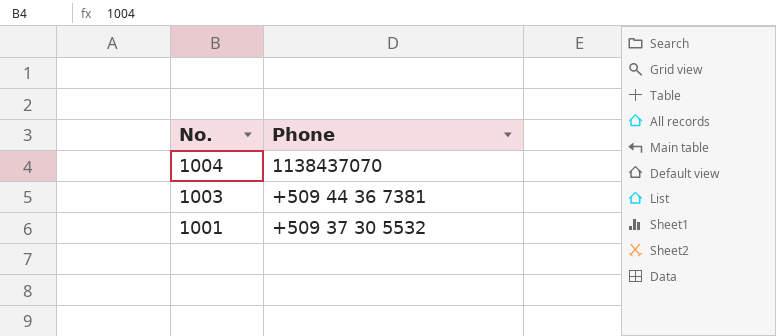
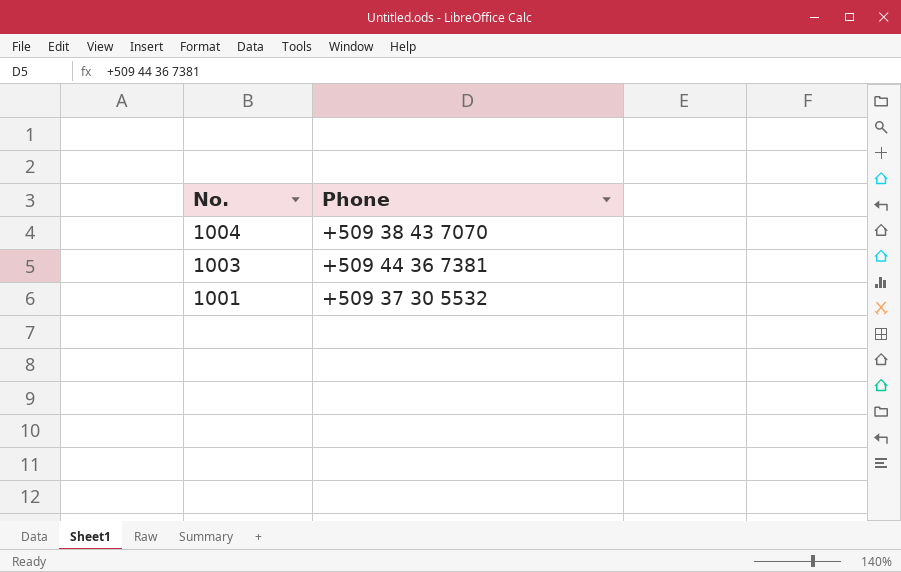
1004 | Phone: 1138437070 -> +509 38 43 7070

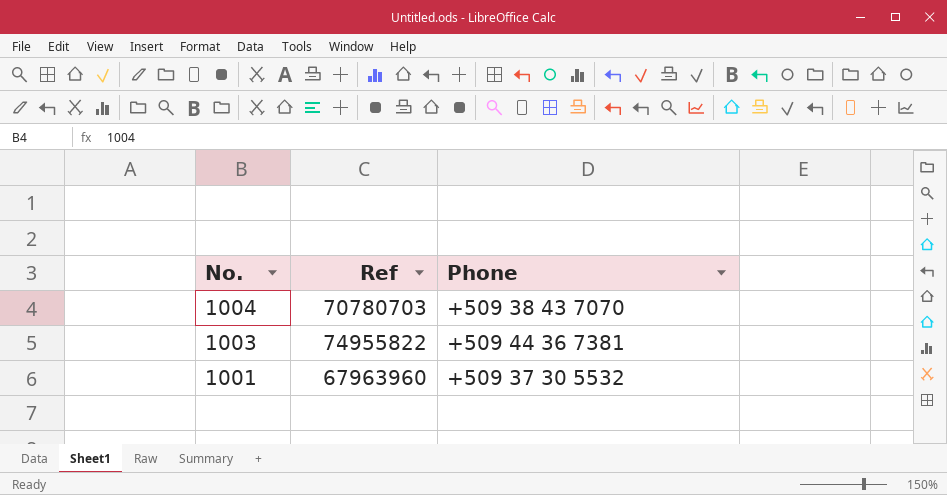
column Ref | position: none -> 2

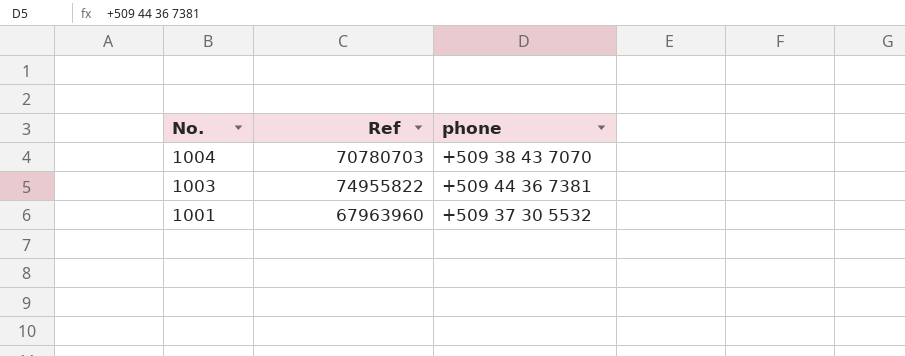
column name: Phone -> phone

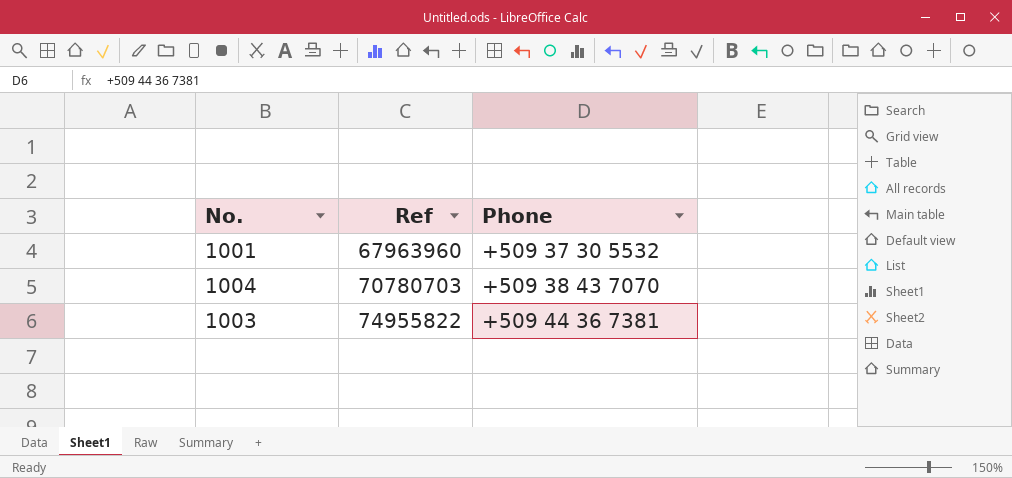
row order: No. descending -> Ref ascending
column name: phone -> Phone

